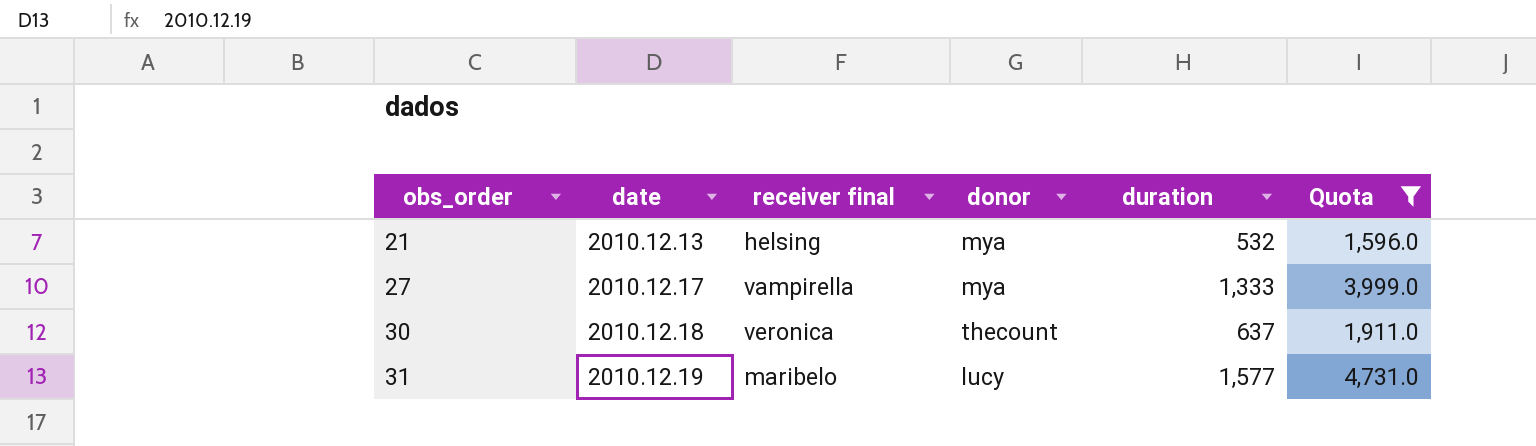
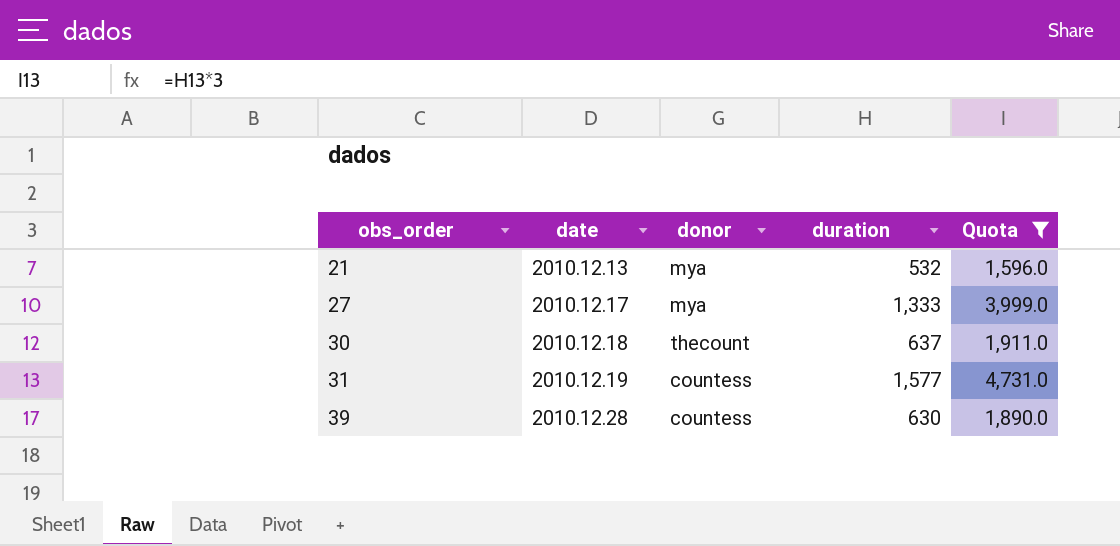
column receiver final | position: 3 -> none
31 | donor: lucy -> countess
row 39: none -> 2010.12.28 | countess | 630 | 1,890.0

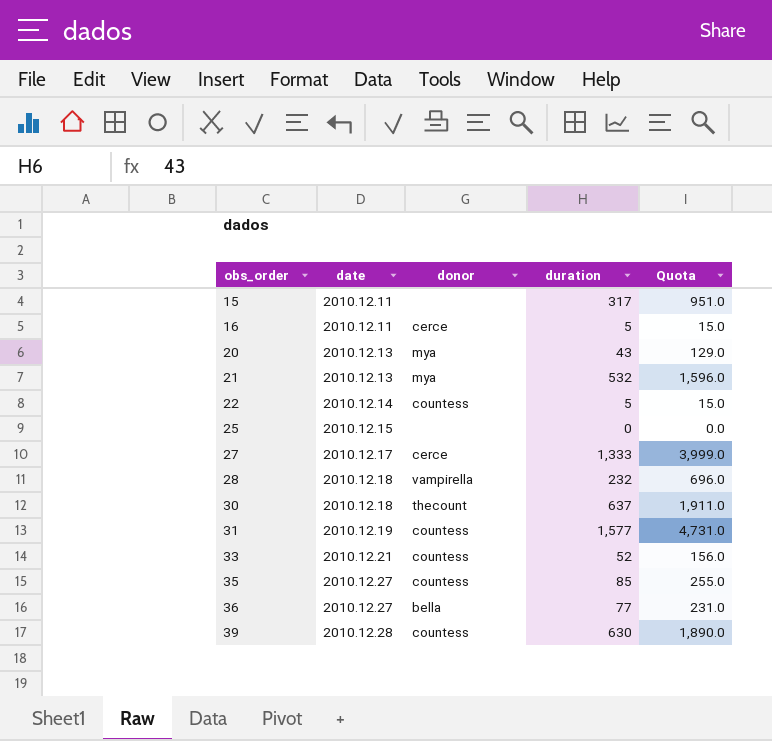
filter: Quota >= 1,596.0 -> none
27 | donor: mya -> cerce

